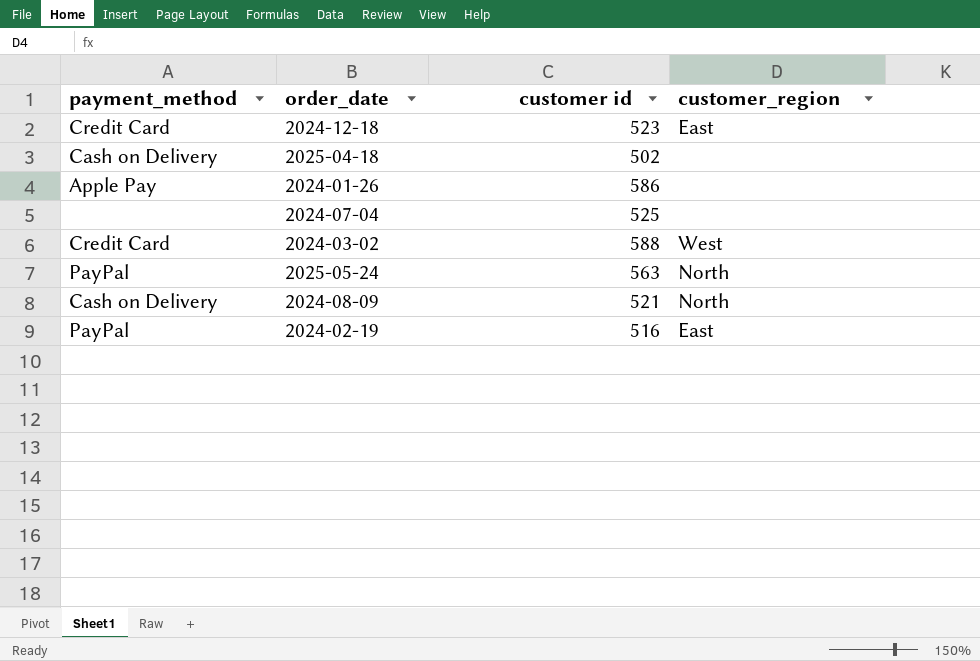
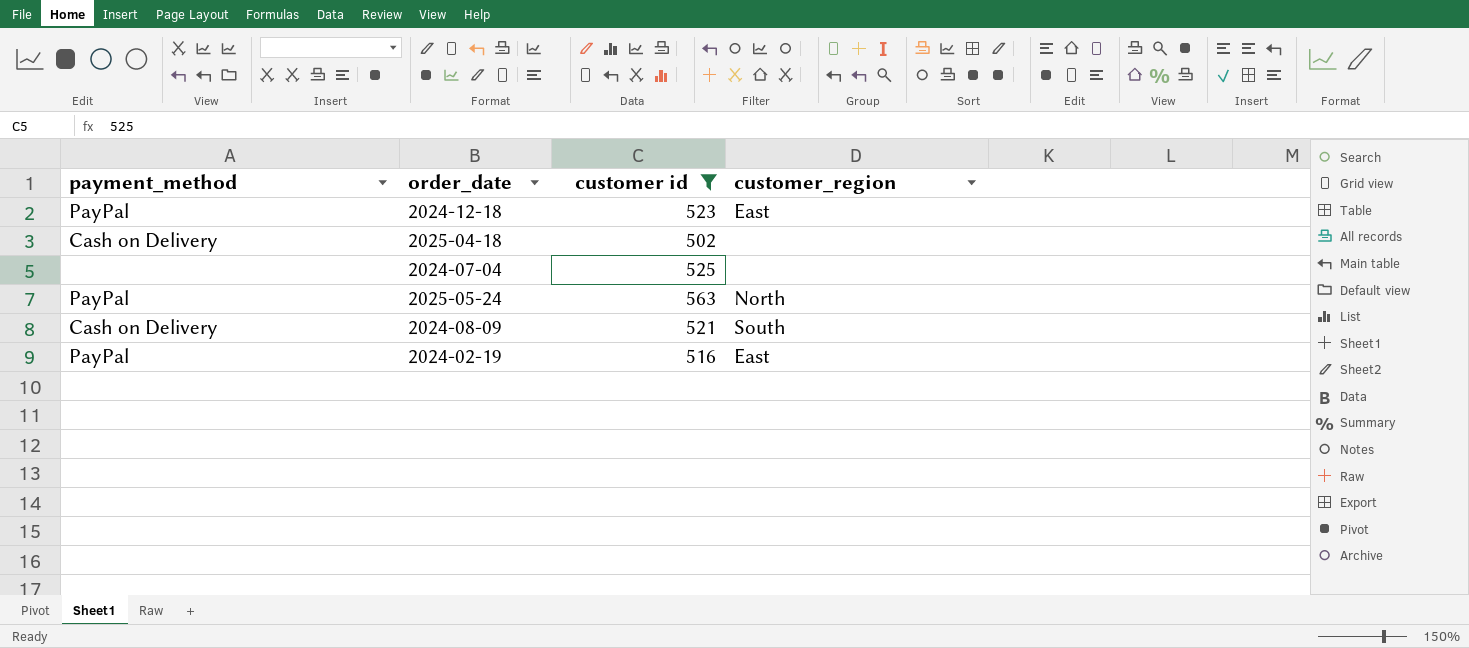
filter: none -> customer id <= 563
2024-12-18 | payment_method: Credit Card -> PayPal
2024-08-09 | customer_region: North -> South

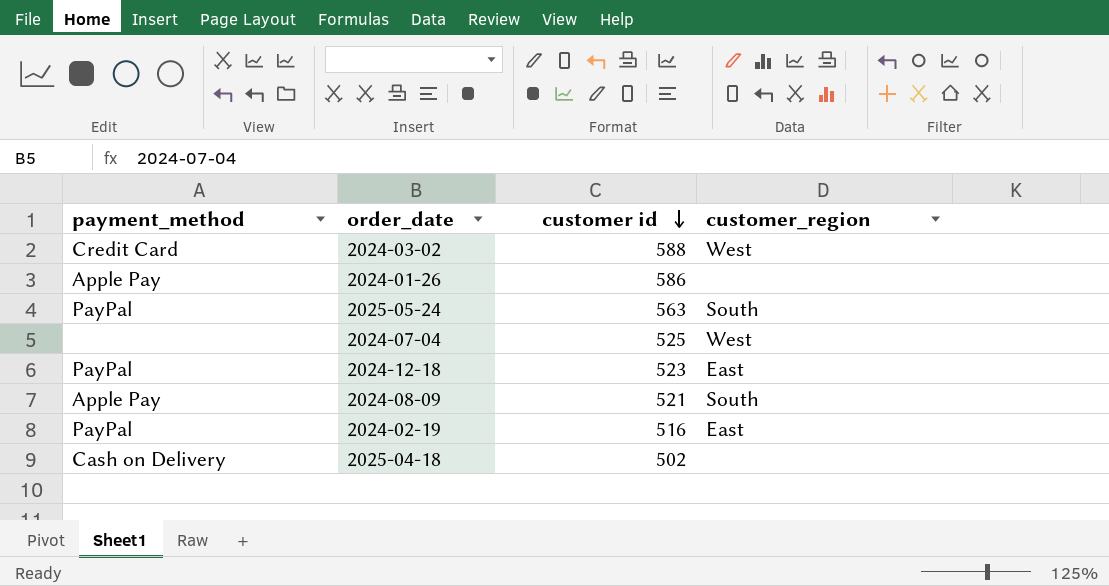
filter: customer id <= 563 -> none
row order: none -> customer id descending
2025-05-24 | customer_region: North -> South
2024-07-04 | customer_region: none -> West
2024-08-09 | payment_method: Cash on Delivery -> Apple Pay

